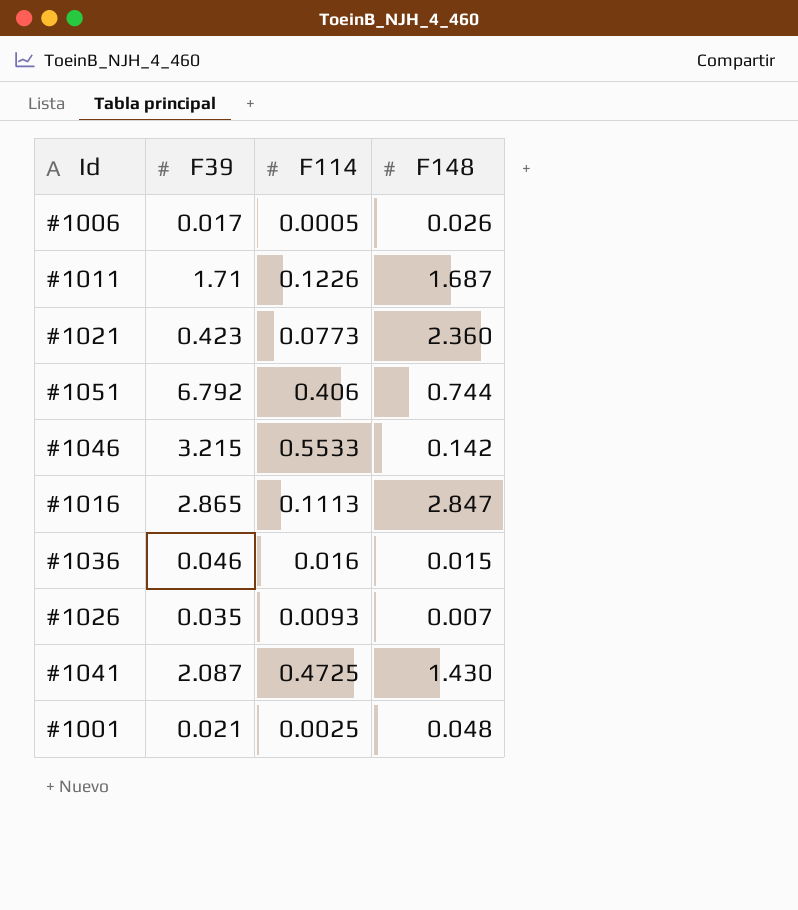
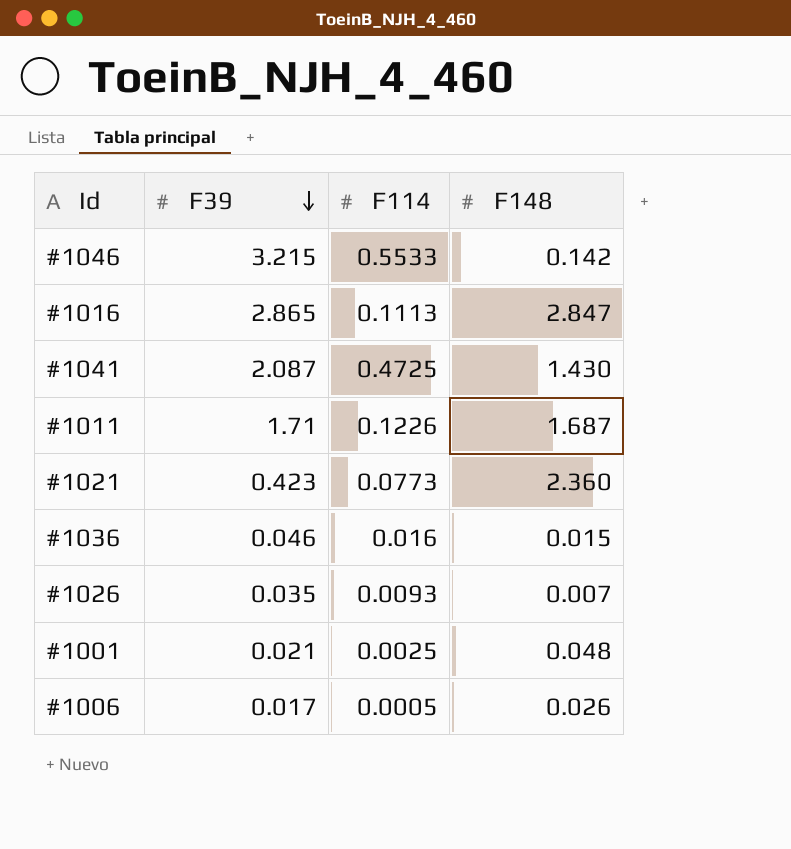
row order: none -> F39 descending
row #1051: 6.792 | 0.406 | 0.744 -> none

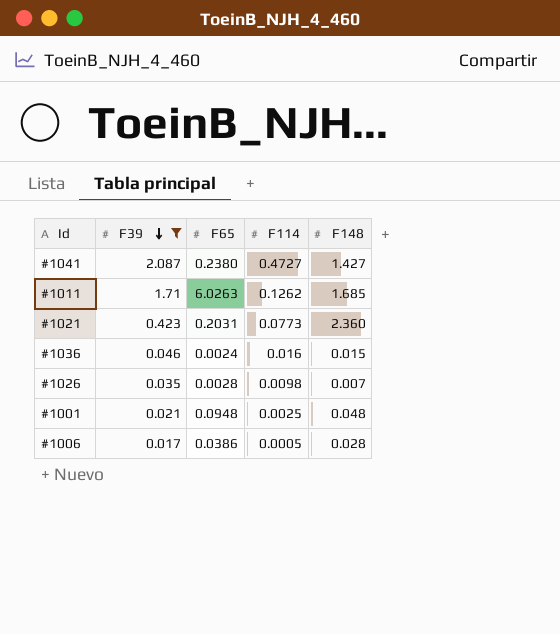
filter: none -> F39 <= 2.087
column F65 | position: none -> 3
#1041 | F114: 0.4725 -> 0.4727
#1041 | F148: 1.430 -> 1.427
#1011 | F114: 0.1226 -> 0.1262
#1011 | F148: 1.687 -> 1.685
#1026 | F114: 0.0093 -> 0.0098
#1006 | F148: 0.026 -> 0.028

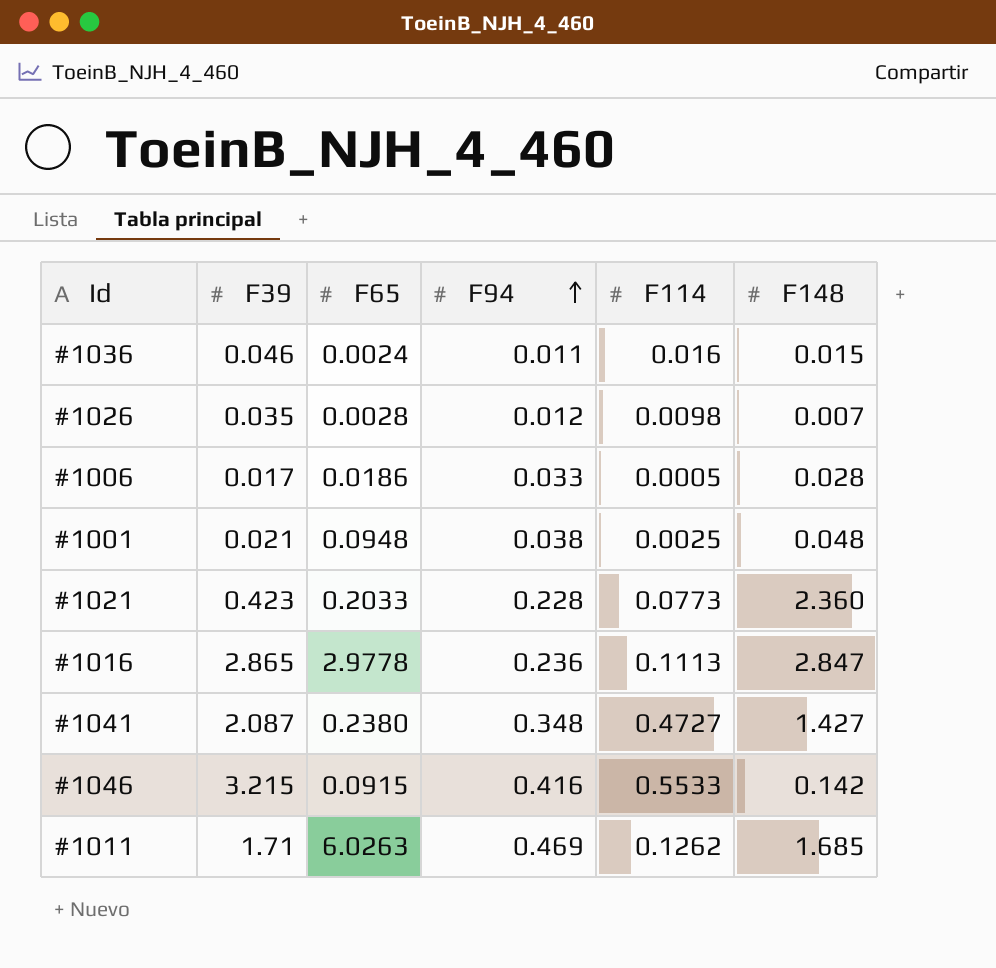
filter: F39 <= 2.087 -> none
row order: F39 descending -> F94 ascending
column F94 | position: none -> 4
#1006 | F65: 0.0386 -> 0.0186
#1021 | F65: 0.2031 -> 0.2033

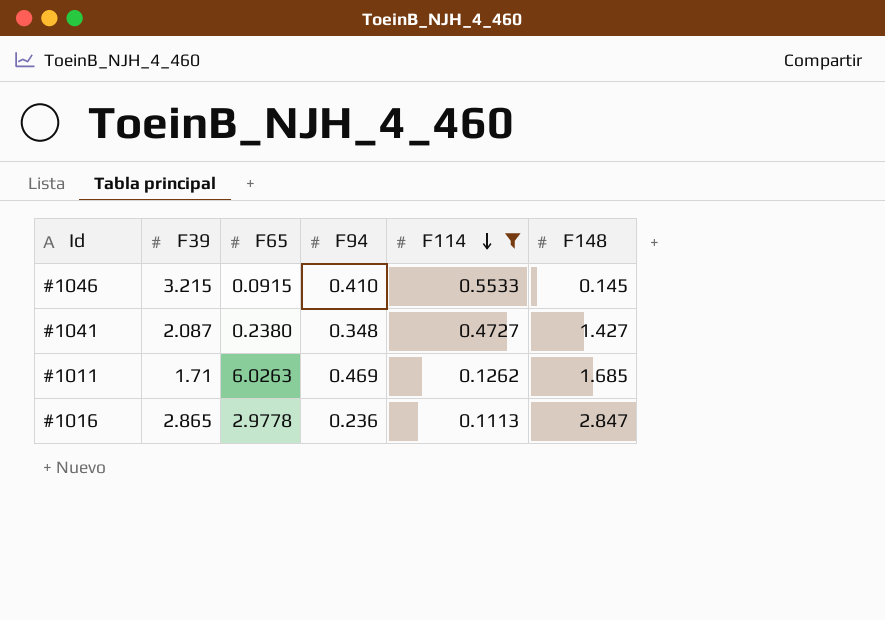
filter: none -> F114 >= 0.1113
row order: F94 ascending -> F114 descending
#1046 | F94: 0.416 -> 0.410
#1046 | F148: 0.142 -> 0.145

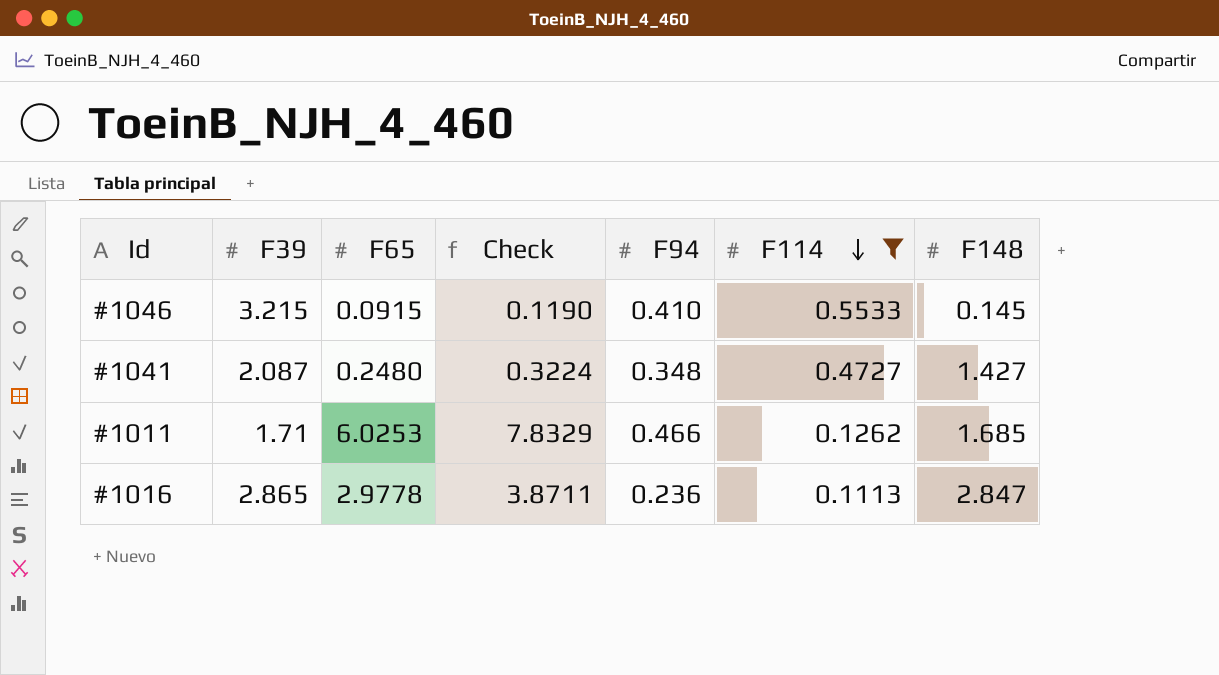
column Check | formula: none -> [F65] * 1.3
#1041 | F65: 0.2380 -> 0.2480
#1011 | F65: 6.0263 -> 6.0253
#1011 | F94: 0.469 -> 0.466

